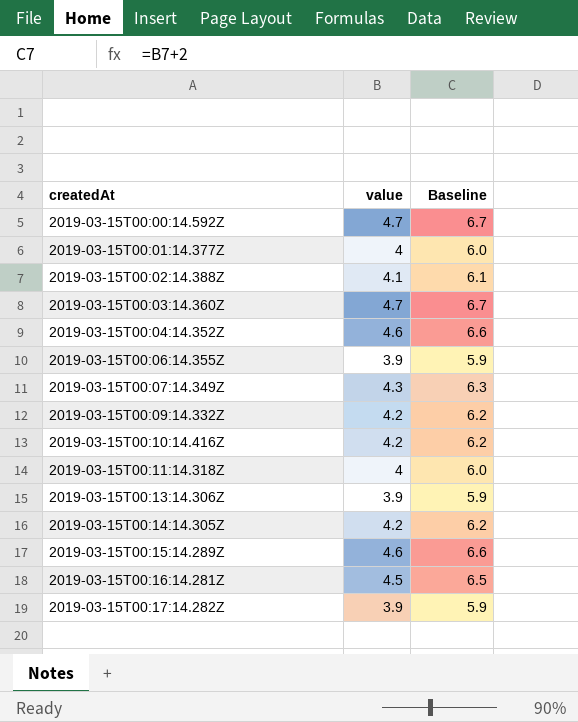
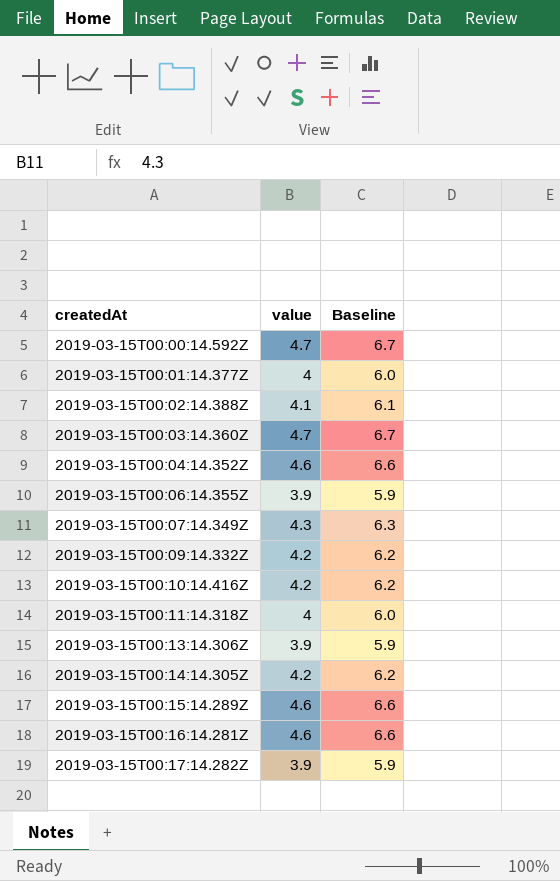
2019-03-15T00:16:14.281Z | value: 4.5 -> 4.6
2019-03-15T00:16:14.281Z | Baseline: 6.5 -> 6.6

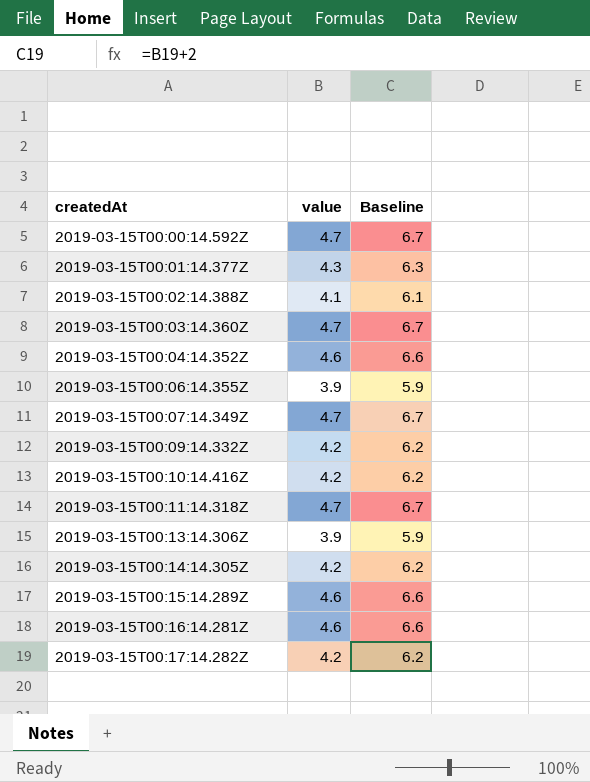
2019-03-15T00:01:14.377Z | value: 4 -> 4.3
2019-03-15T00:01:14.377Z | Baseline: 6.0 -> 6.3
2019-03-15T00:07:14.349Z | value: 4.3 -> 4.7
2019-03-15T00:07:14.349Z | Baseline: 6.3 -> 6.7
2019-03-15T00:11:14.318Z | value: 4 -> 4.7
2019-03-15T00:11:14.318Z | Baseline: 6.0 -> 6.7
2019-03-15T00:17:14.282Z | value: 3.9 -> 4.2
2019-03-15T00:17:14.282Z | Baseline: 5.9 -> 6.2

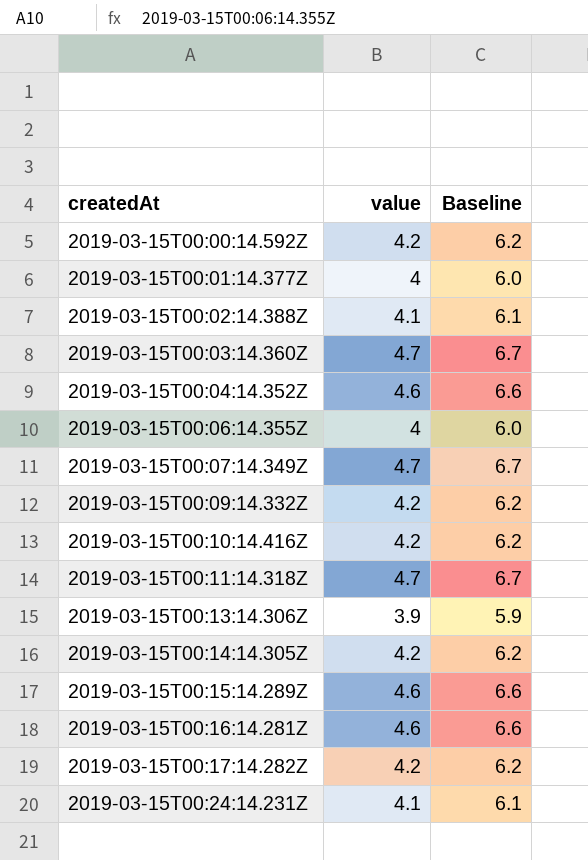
2019-03-15T00:00:14.592Z | value: 4.7 -> 4.2
2019-03-15T00:00:14.592Z | Baseline: 6.7 -> 6.2
2019-03-15T00:01:14.377Z | value: 4.3 -> 4
2019-03-15T00:01:14.377Z | Baseline: 6.3 -> 6.0
2019-03-15T00:06:14.355Z | value: 3.9 -> 4
2019-03-15T00:06:14.355Z | Baseline: 5.9 -> 6.0
row 2019-03-15T00:24:14.231Z: none -> 4.1 | 6.1

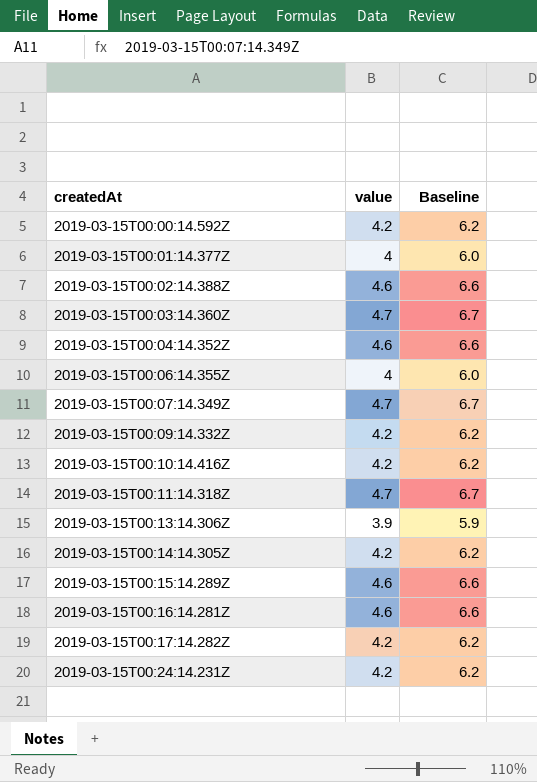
2019-03-15T00:02:14.388Z | value: 4.1 -> 4.6
2019-03-15T00:02:14.388Z | Baseline: 6.1 -> 6.6
2019-03-15T00:24:14.231Z | value: 4.1 -> 4.2
2019-03-15T00:24:14.231Z | Baseline: 6.1 -> 6.2

